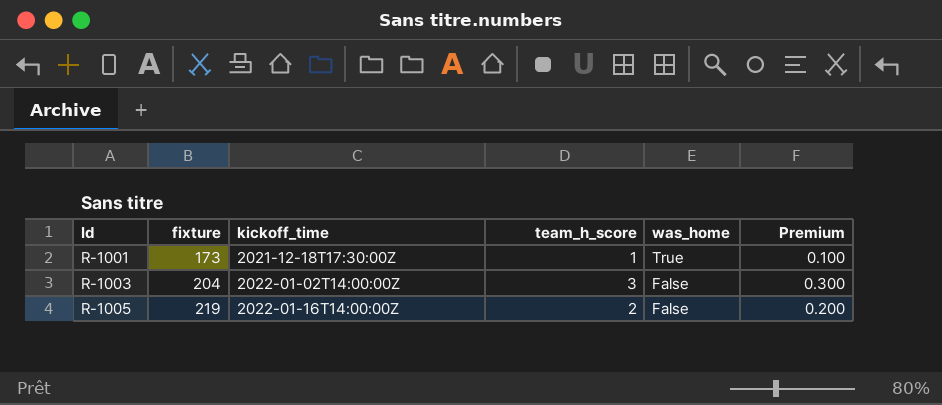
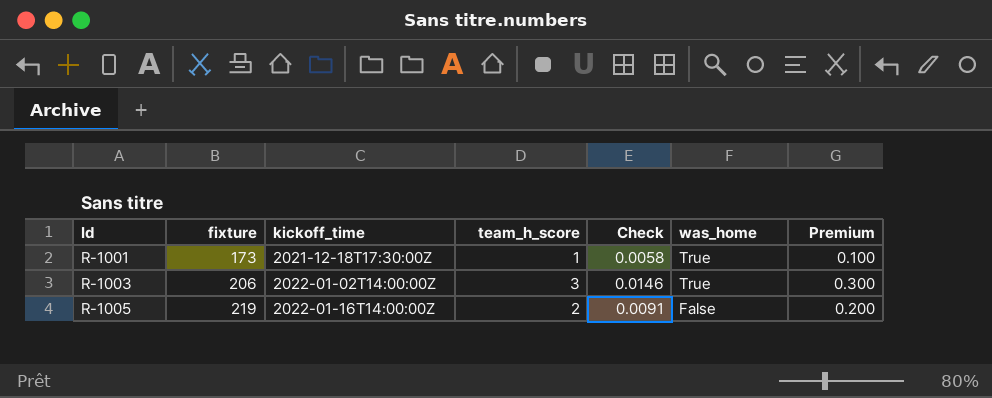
column Check | formula: none -> [team_h_score] / [fixture]
R-1003 | fixture: 204 -> 206
R-1003 | was_home: False -> True

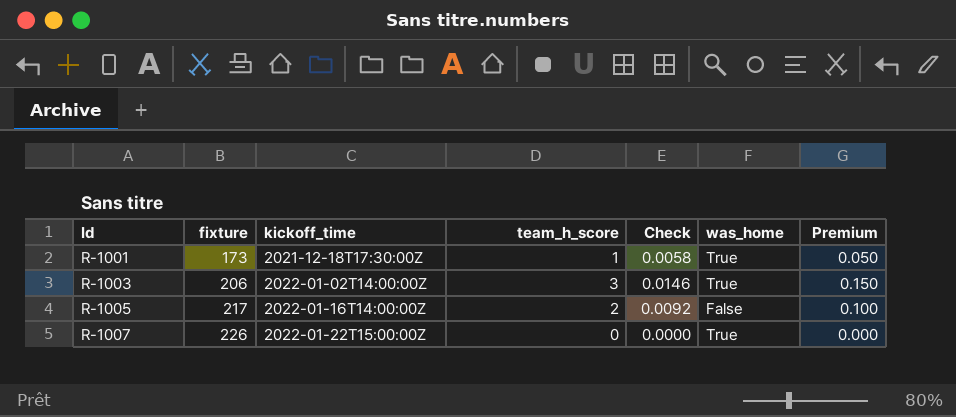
column Premium | formula: [team_h_score] * 0.1 -> [team_h_score] * 0.05
R-1005 | fixture: 219 -> 217
R-1005 | Check: 0.0091 -> 0.0092
row R-1007: none -> 226 | 2022-01-22T15:00:00Z | 0 | 0.0000 | True | 0.000

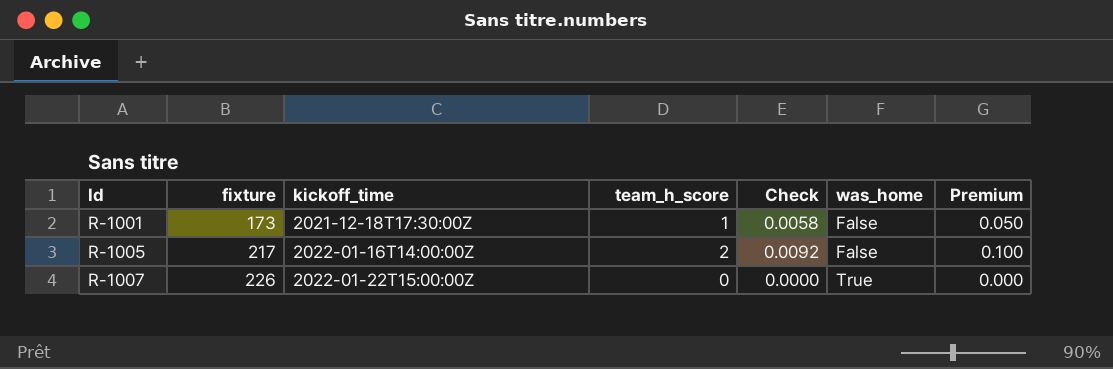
row R-1003: 206 | 2022-01-02T14:00:00Z | 3 | 0.0146 | True | 0.150 -> none
R-1001 | was_home: True -> False

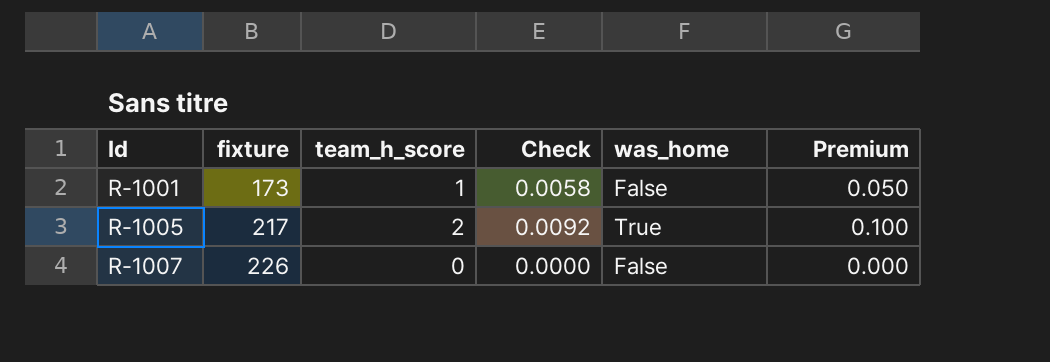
column kickoff_time | position: 3 -> none
R-1005 | was_home: False -> True
R-1007 | was_home: True -> False

